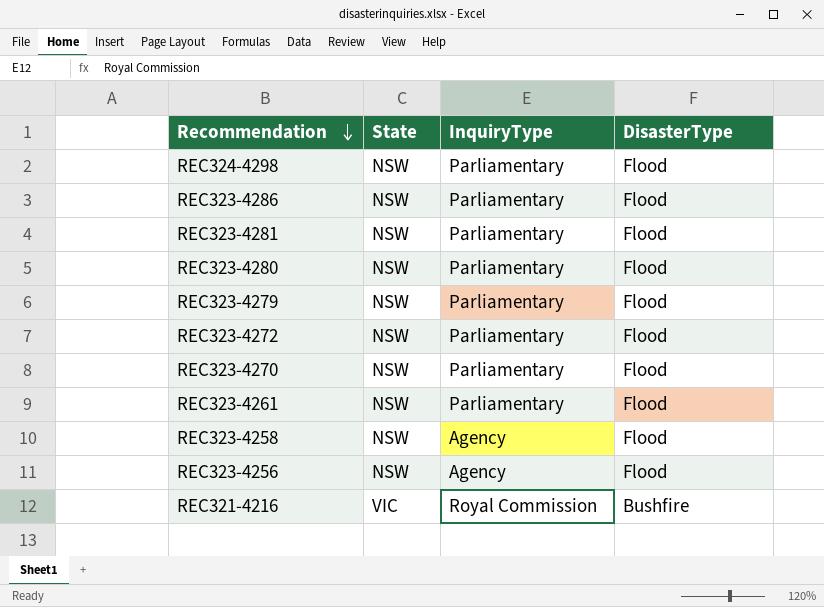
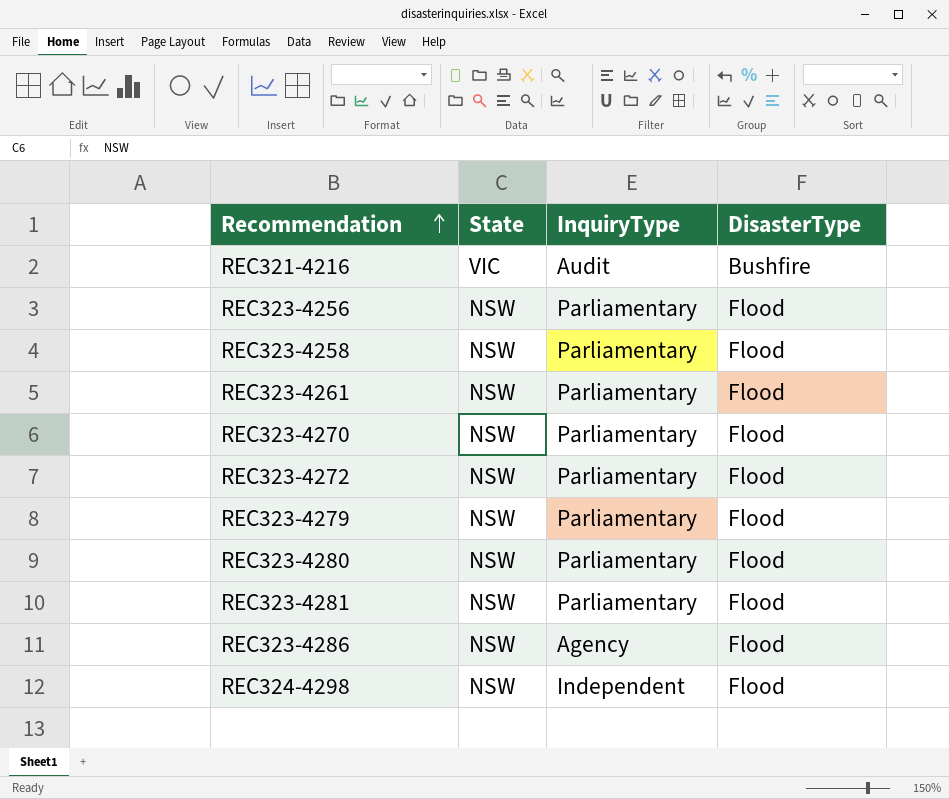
row order: Recommendation descending -> Recommendation ascending
REC321-4216 | InquiryType: Royal Commission -> Audit
REC323-4256 | InquiryType: Agency -> Parliamentary
REC323-4258 | InquiryType: Agency -> Parliamentary
REC323-4286 | InquiryType: Parliamentary -> Agency
REC324-4298 | InquiryType: Parliamentary -> Independent

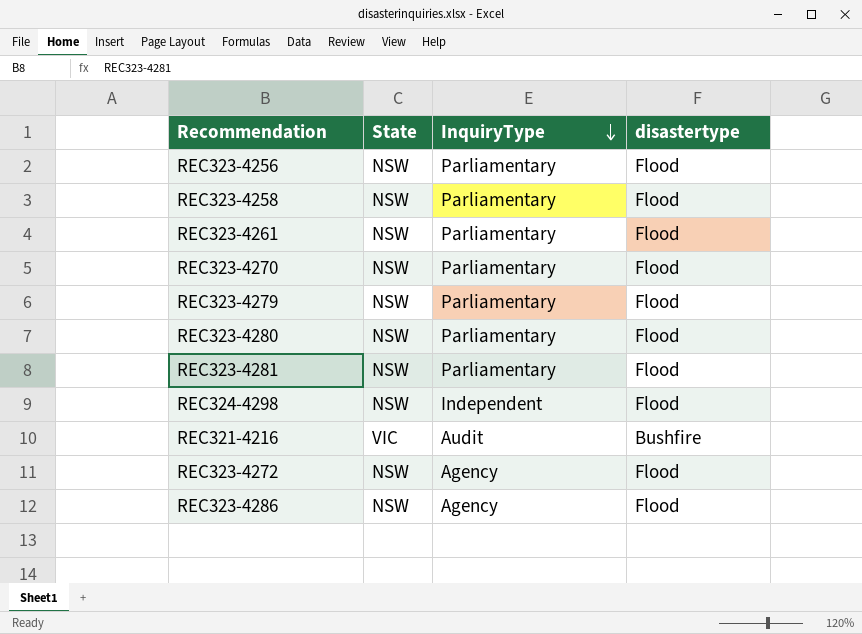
row order: Recommendation ascending -> InquiryType descending
column name: DisasterType -> disastertype
REC323-4272 | InquiryType: Parliamentary -> Agency

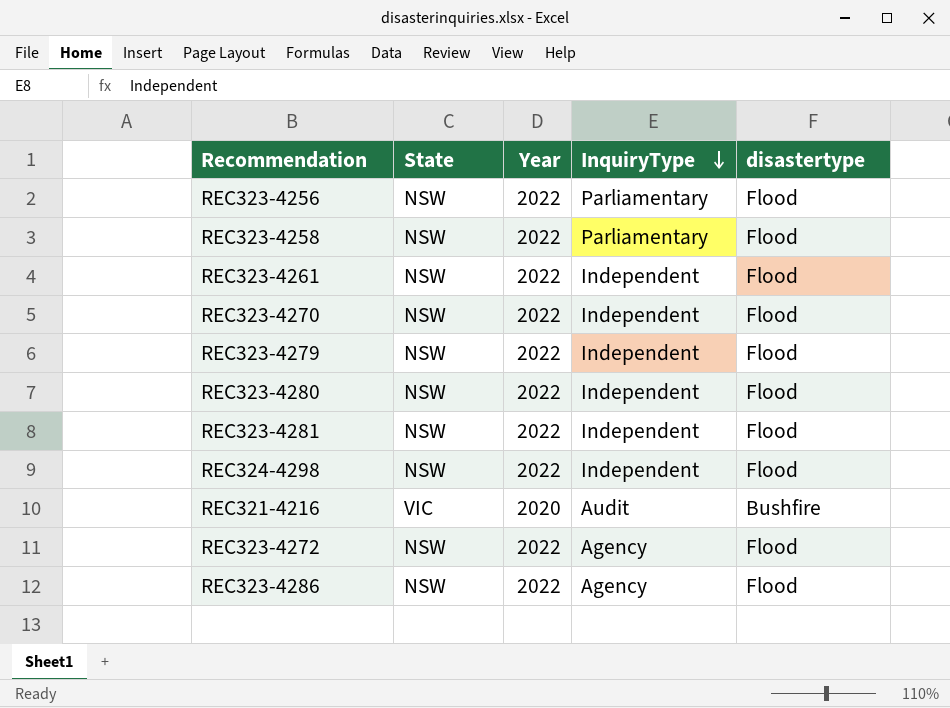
column Year | position: none -> 3
REC323-4261 | InquiryType: Parliamentary -> Independent
REC323-4270 | InquiryType: Parliamentary -> Independent
REC323-4279 | InquiryType: Parliamentary -> Independent
REC323-4280 | InquiryType: Parliamentary -> Independent
REC323-4281 | InquiryType: Parliamentary -> Independent

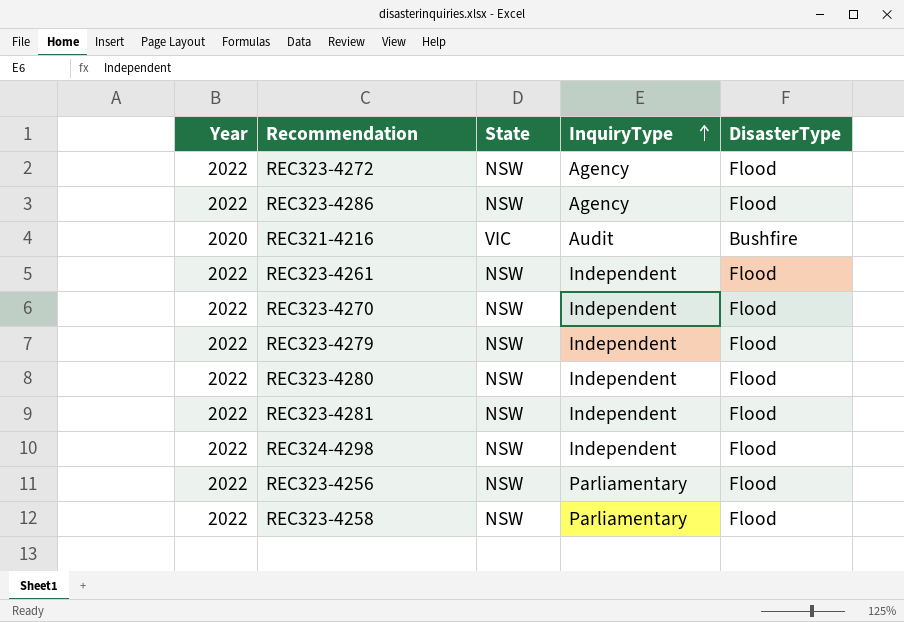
row order: InquiryType descending -> InquiryType ascending
column Year | position: 3 -> 1
column name: disastertype -> DisasterType

